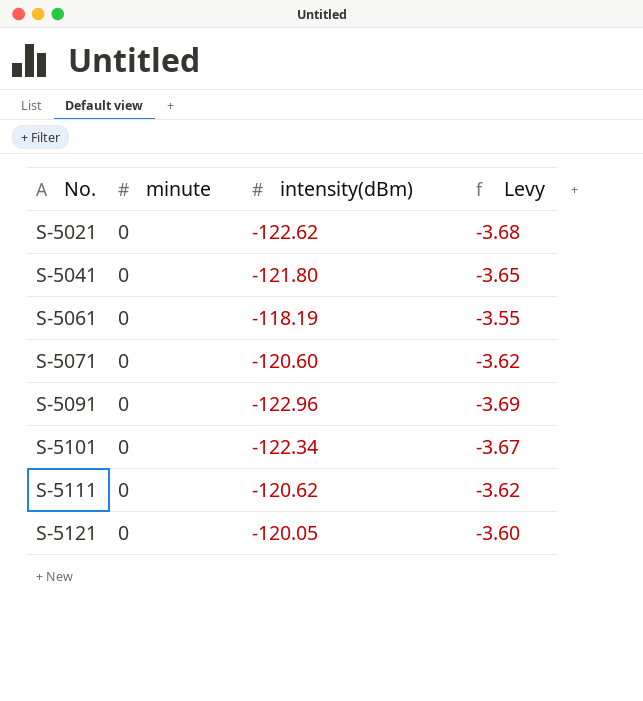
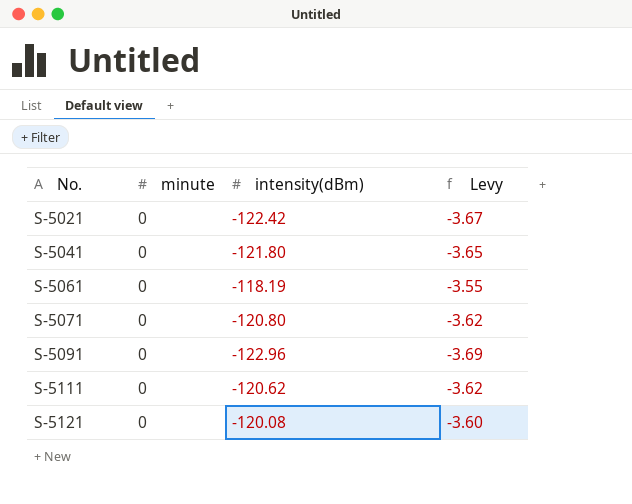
row S-5101: 0 | -122.34 | -3.67 -> none
S-5021 | intensity(dBm): -122.62 -> -122.42
S-5021 | Levy: -3.68 -> -3.67
S-5071 | intensity(dBm): -120.60 -> -120.80
S-5121 | intensity(dBm): -120.05 -> -120.08

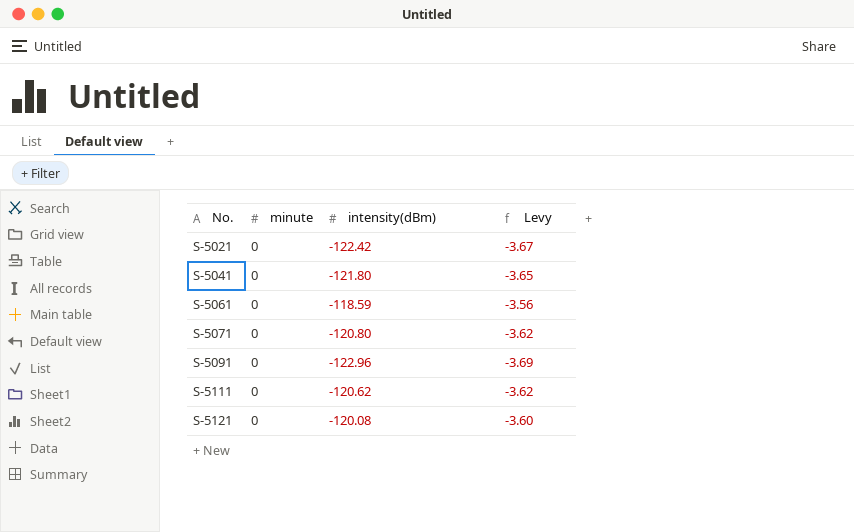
S-5061 | intensity(dBm): -118.19 -> -118.59
S-5061 | Levy: -3.55 -> -3.56

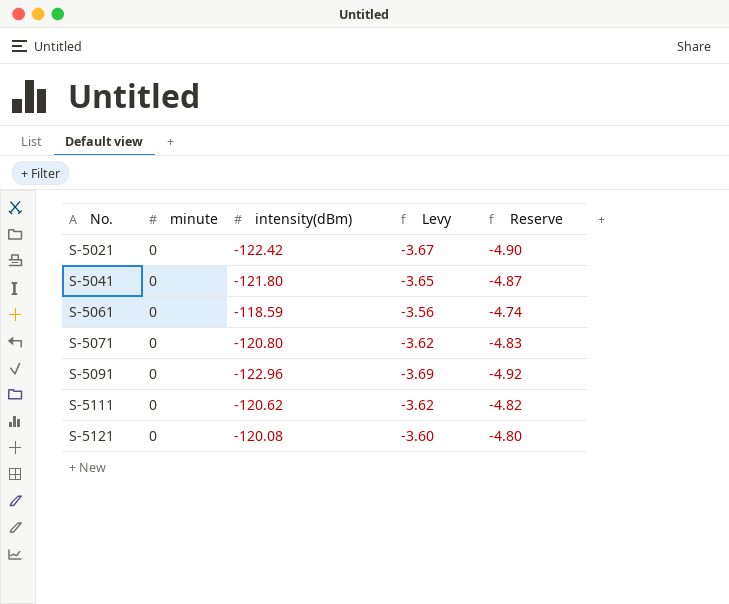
column Reserve | formula: none -> [intensity(dBm)] * 0.04

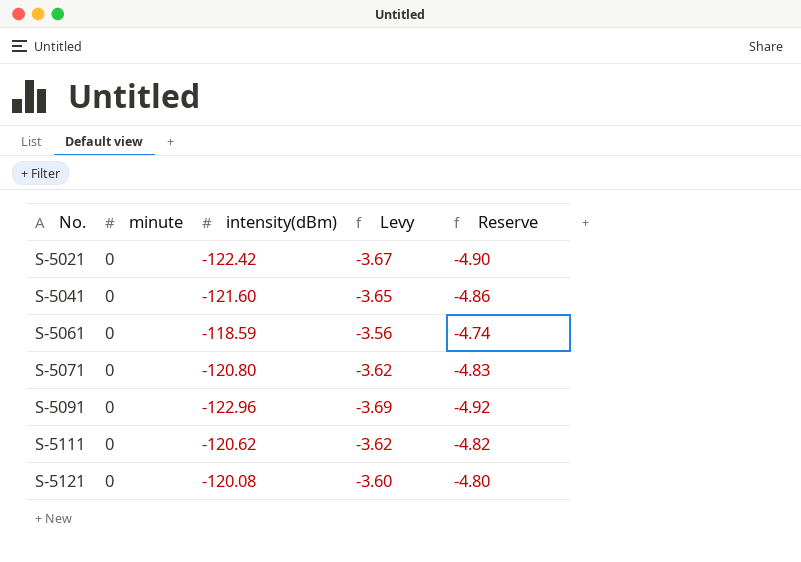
S-5041 | intensity(dBm): -121.80 -> -121.60
S-5041 | Reserve: -4.87 -> -4.86

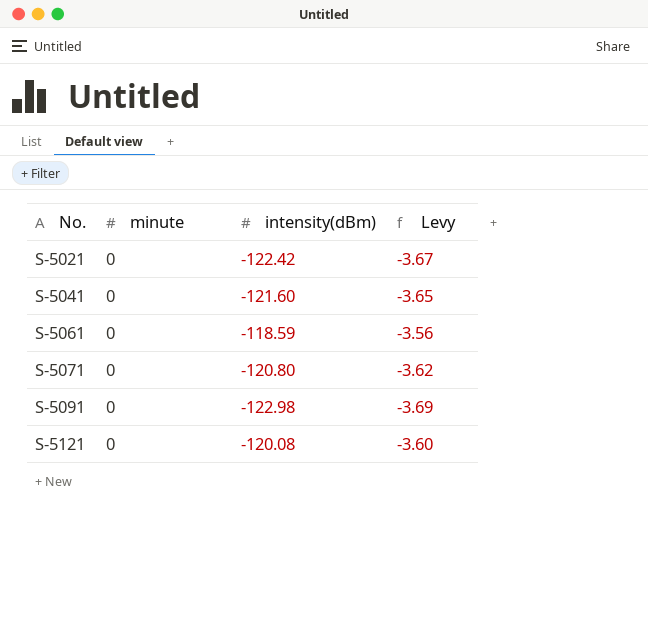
column Reserve | formula: [intensity(dBm)] * 0.04 -> none
row S-5111: 0 | -120.62 | -3.62 | -4.82 -> none
S-5091 | intensity(dBm): -122.96 -> -122.98

